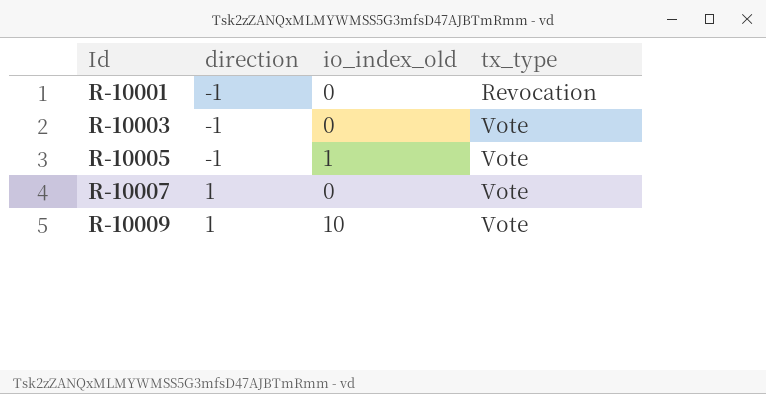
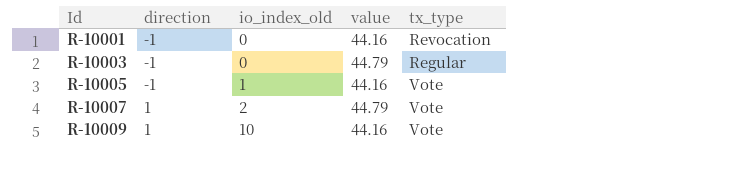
column value | position: none -> 4
R-10003 | tx_type: Vote -> Regular
R-10007 | io_index_old: 0 -> 2

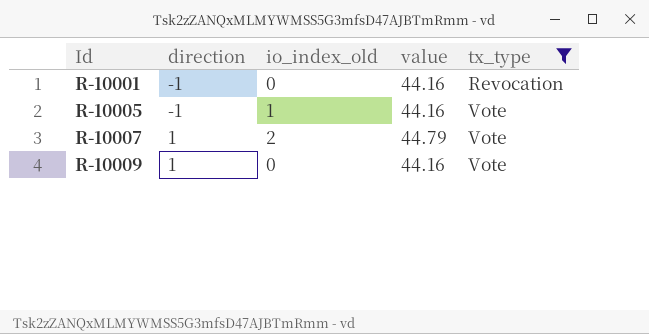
filter: none -> tx_type != Regular
R-10009 | io_index_old: 10 -> 0

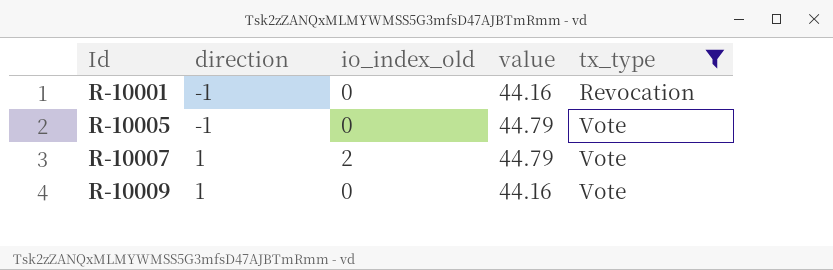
R-10005 | io_index_old: 1 -> 0
R-10005 | value: 44.16 -> 44.79

